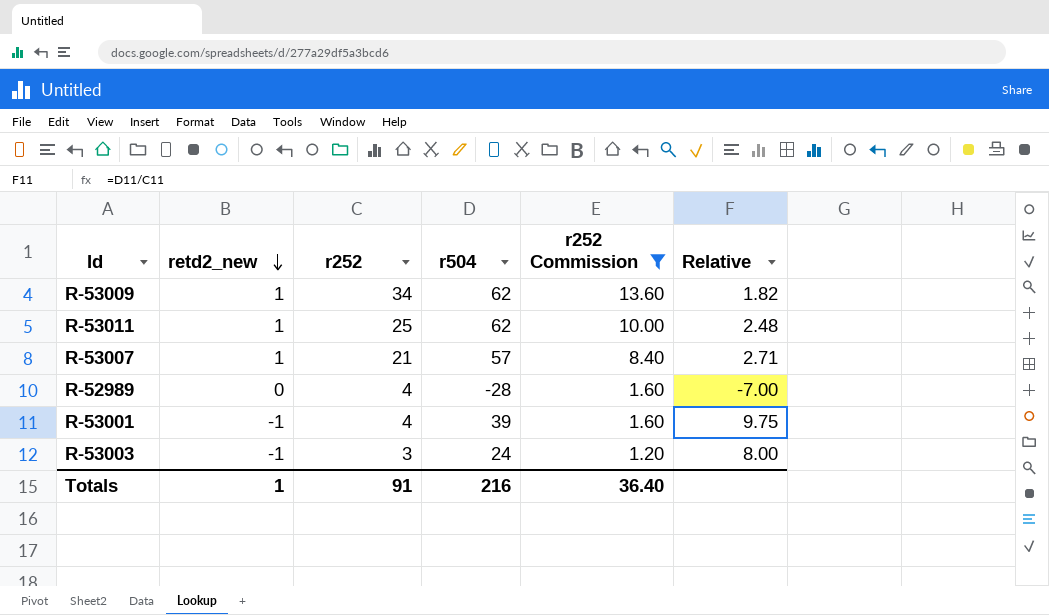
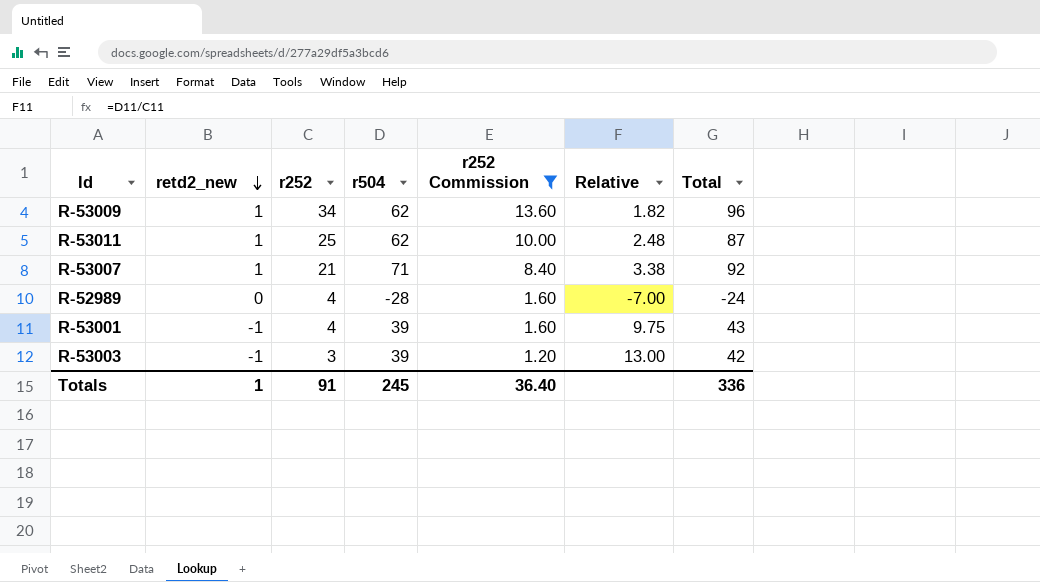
column Total | formula: none -> [r252] + [r504]
R-53007 | r504: 57 -> 71
R-53007 | Relative: 2.71 -> 3.38
R-53003 | r504: 24 -> 39
R-53003 | Relative: 8.00 -> 13.00
Totals | r504: 216 -> 245

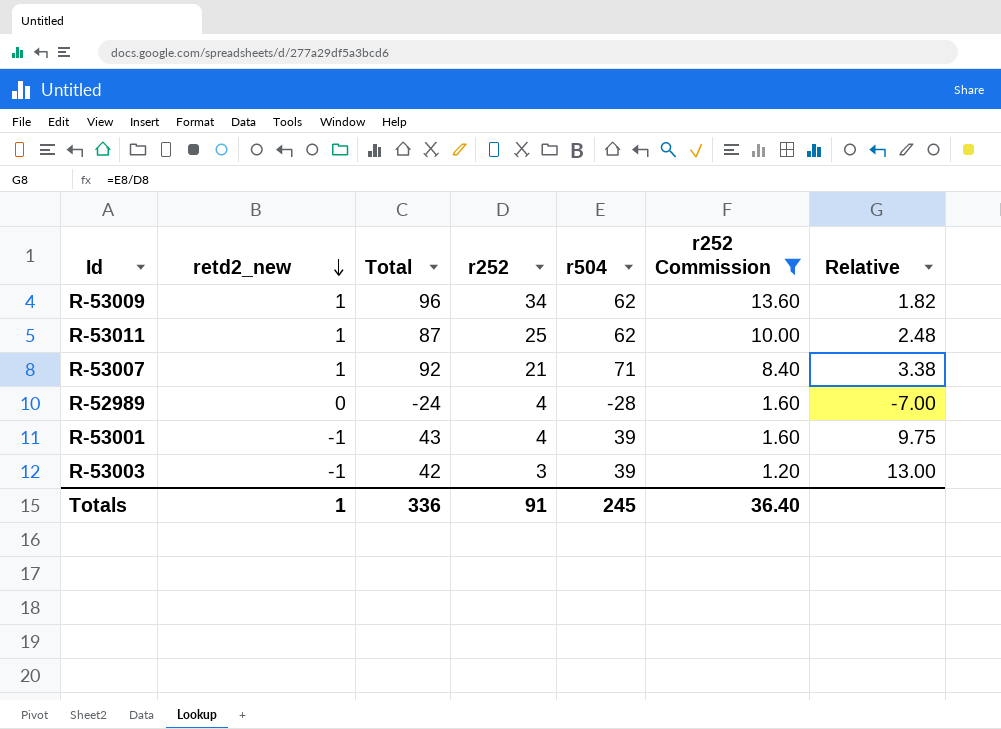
column Total | position: 7 -> 3

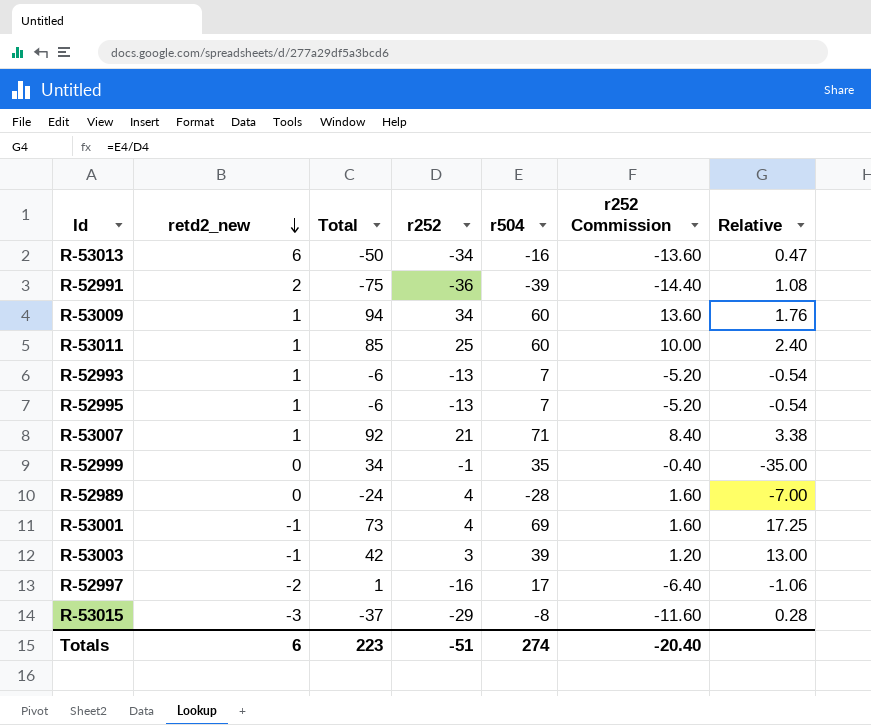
filter: r252 Commission >= 1.20 -> none
R-53009 | Total: 96 -> 94
R-53009 | r504: 62 -> 60
R-53009 | Relative: 1.82 -> 1.76
R-53011 | Total: 87 -> 85
R-53011 | r504: 62 -> 60
R-53011 | Relative: 2.48 -> 2.40
R-53001 | Total: 43 -> 73
R-53001 | r504: 39 -> 69
R-53001 | Relative: 9.75 -> 17.25
Totals | retd2_new: 1 -> 6
Totals | Total: 336 -> 223
Totals | r252: 91 -> -51
Totals | r504: 245 -> 274
Totals | r252 Commission: 36.40 -> -20.40

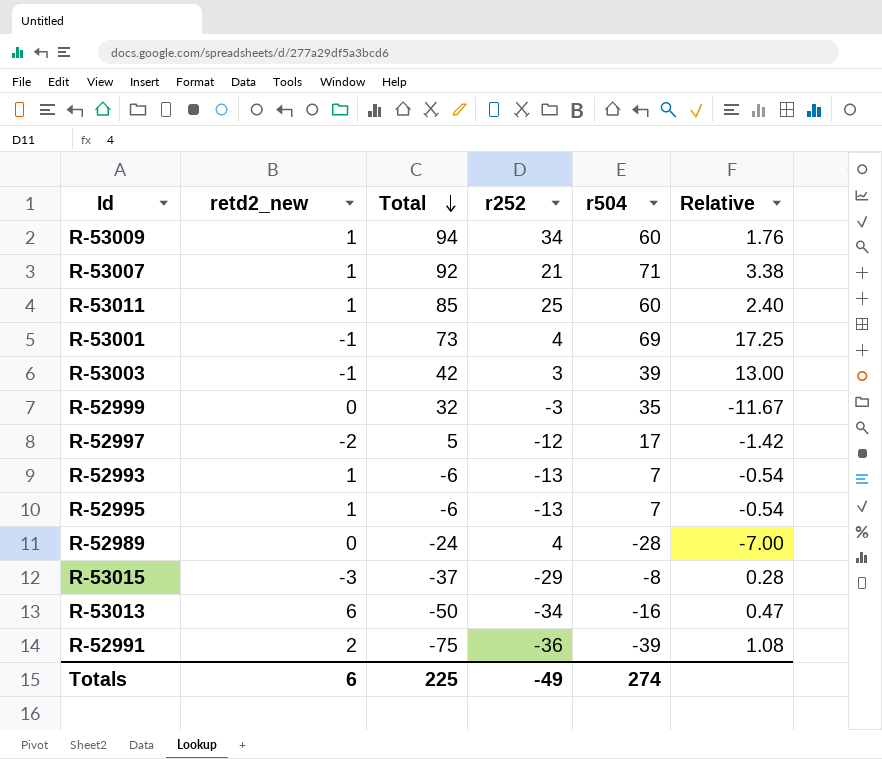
row order: retd2_new descending -> Total descending
column r252 Commission | formula: [r252] * 0.4 -> none
R-52999 | Total: 34 -> 32
R-52999 | r252: -1 -> -3
R-52999 | Relative: -35.00 -> -11.67
R-52997 | Total: 1 -> 5
R-52997 | r252: -16 -> -12
R-52997 | Relative: -1.06 -> -1.42
Totals | Total: 223 -> 225
Totals | r252: -51 -> -49

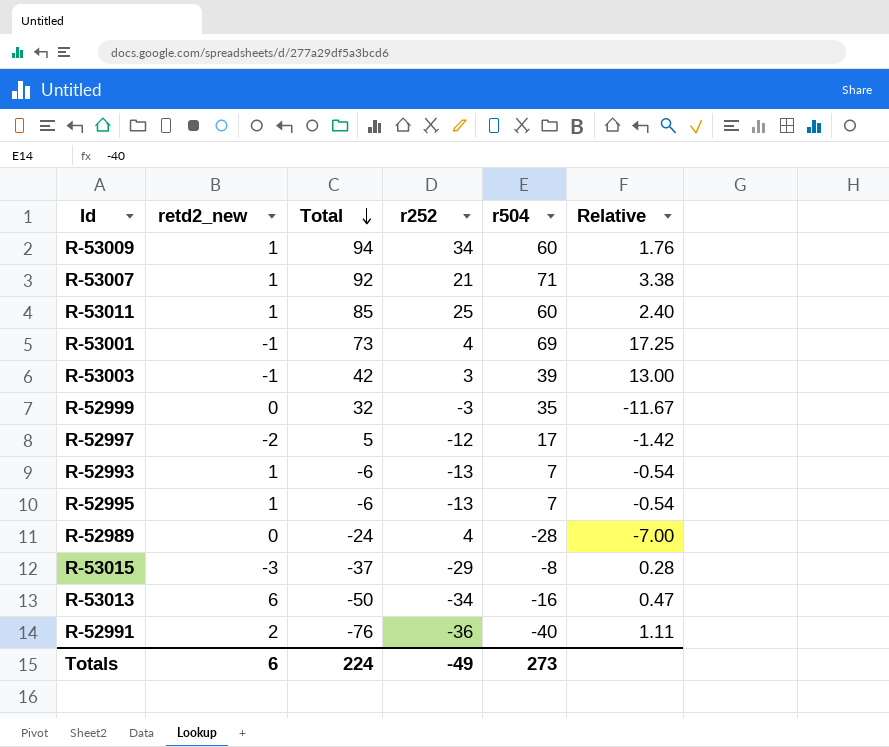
R-52991 | Total: -75 -> -76
R-52991 | r504: -39 -> -40
R-52991 | Relative: 1.08 -> 1.11
Totals | Total: 225 -> 224
Totals | r504: 274 -> 273

